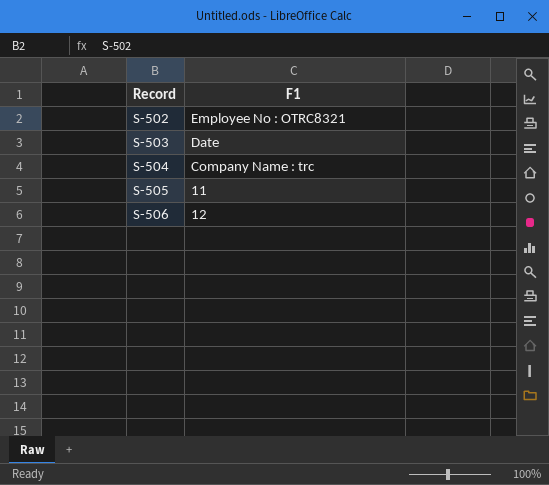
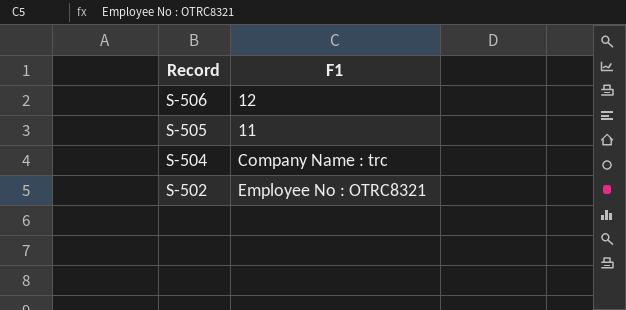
row order: Record ascending -> Record descending
row S-503: Date -> none

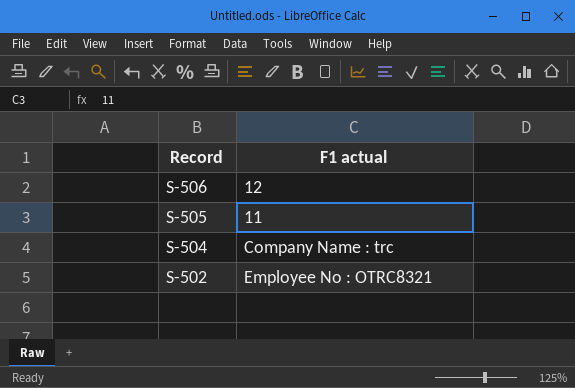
column name: F1 -> F1 actual

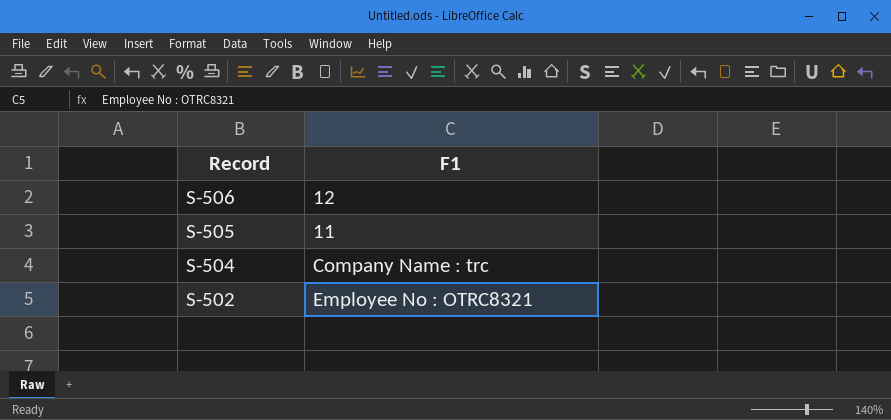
column name: F1 actual -> F1

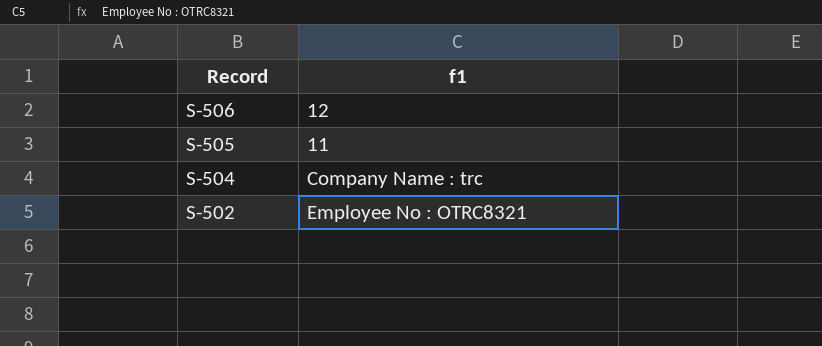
column name: F1 -> f1

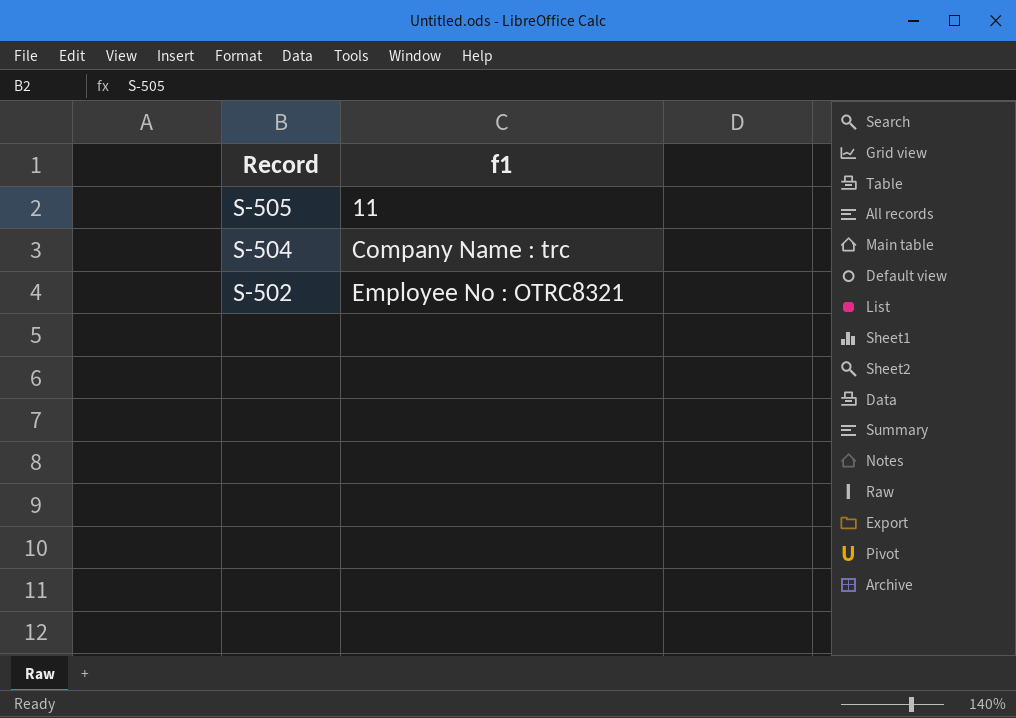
row S-506: 12 -> none

